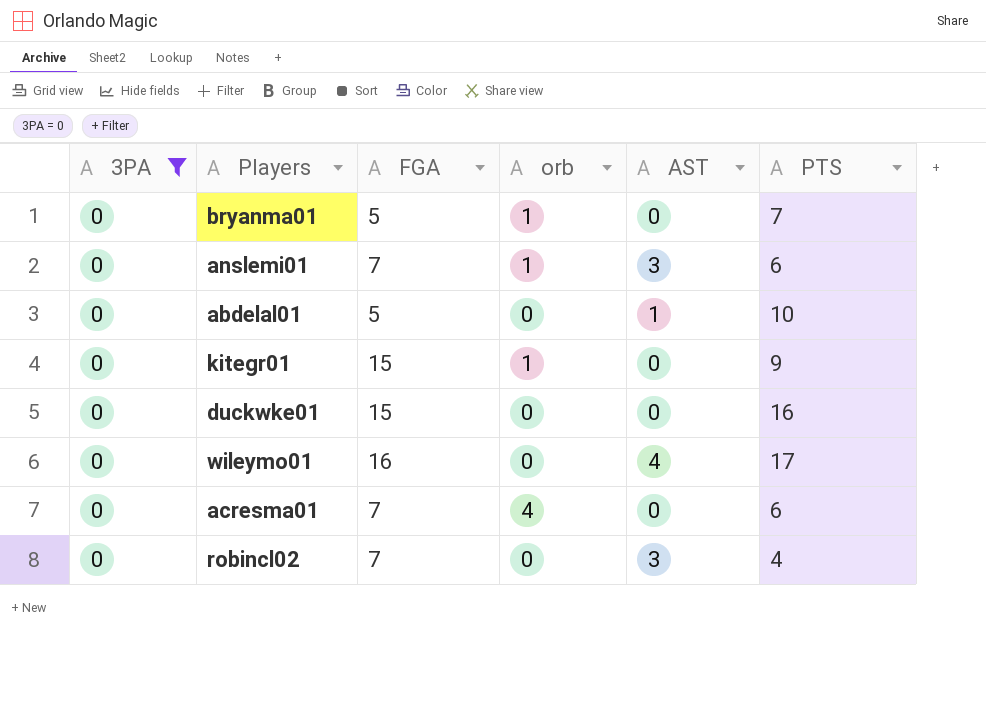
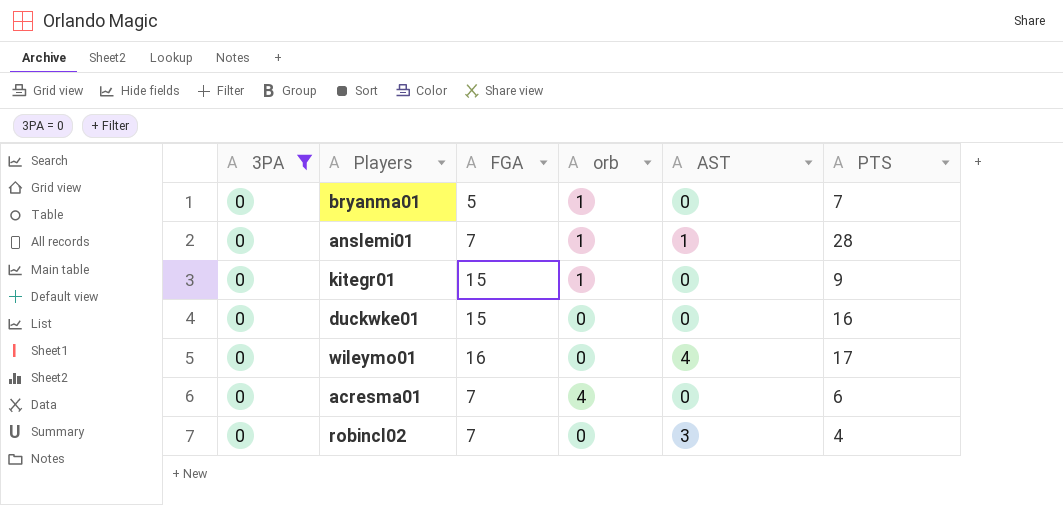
row abdelal01: 0 | 5 | 0 | 1 | 10 -> none
anslemi01 | AST: 3 -> 1
anslemi01 | PTS: 6 -> 28

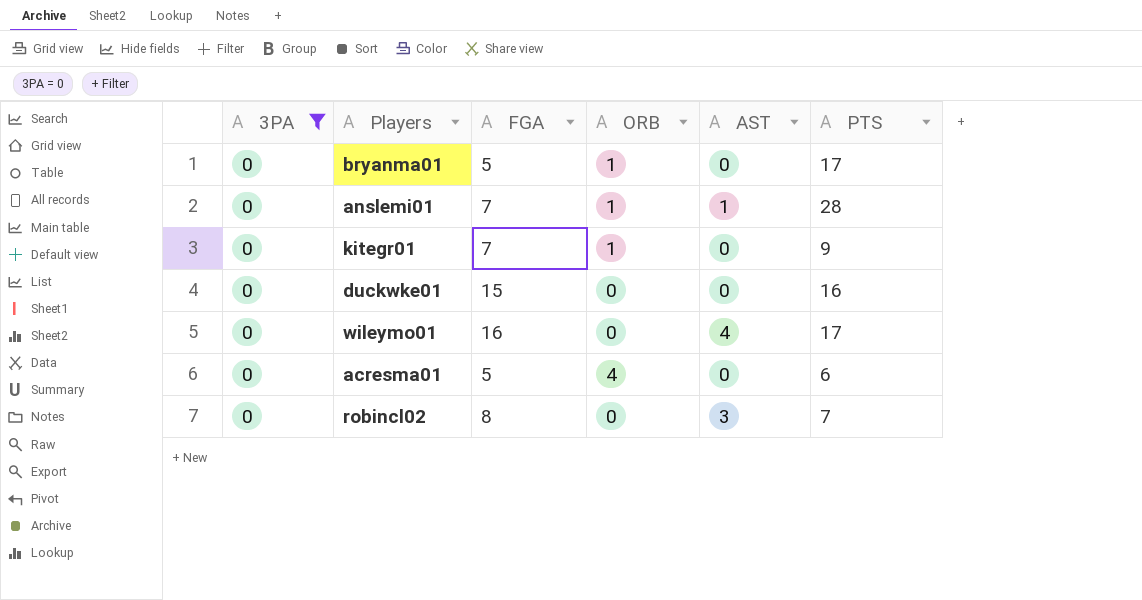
column name: orb -> ORB
bryanma01 | PTS: 7 -> 17
kitegr01 | FGA: 15 -> 7
acresma01 | FGA: 7 -> 5
robincl02 | FGA: 7 -> 8
robincl02 | PTS: 4 -> 7

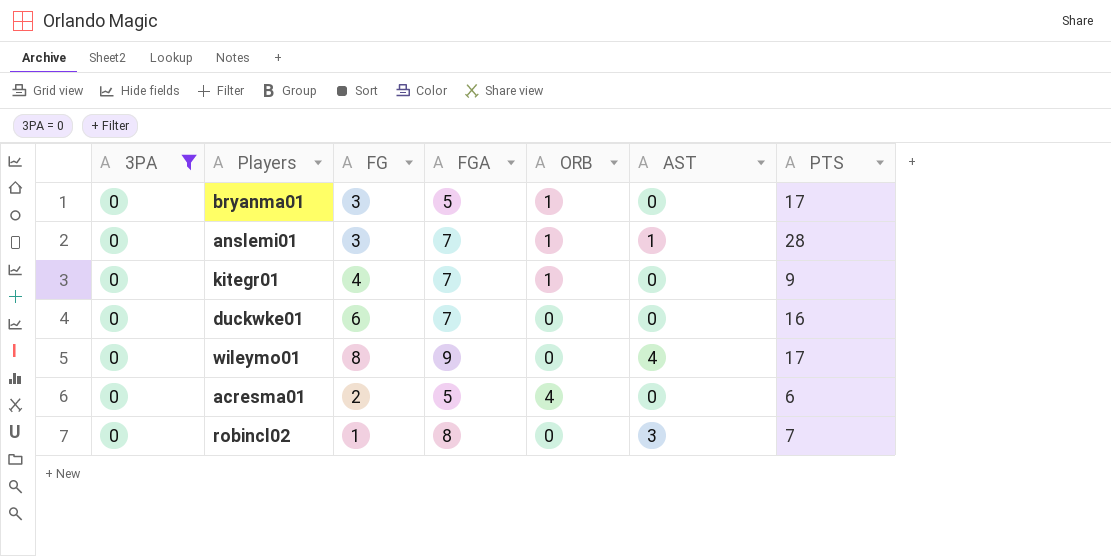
column FG | position: none -> 3
duckwke01 | FGA: 15 -> 7
wileymo01 | FGA: 16 -> 9

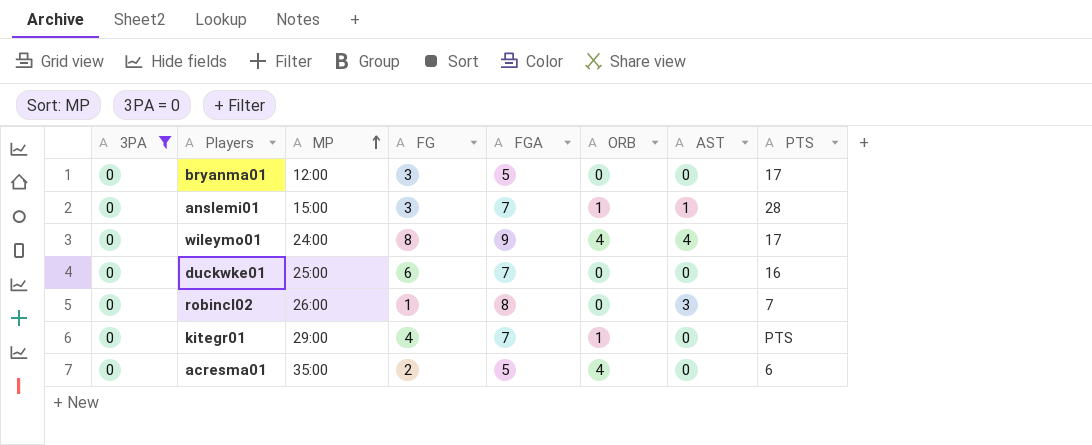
row order: none -> MP ascending
column MP | position: none -> 3
bryanma01 | ORB: 1 -> 0
wileymo01 | ORB: 0 -> 4
kitegr01 | PTS: 9 -> PTS

